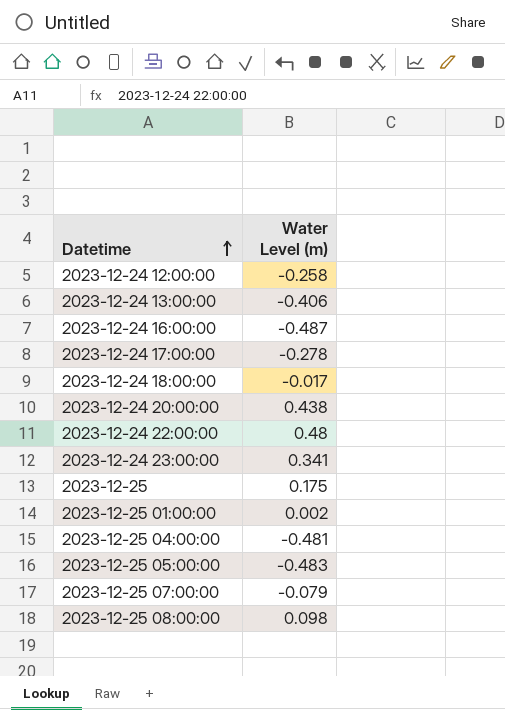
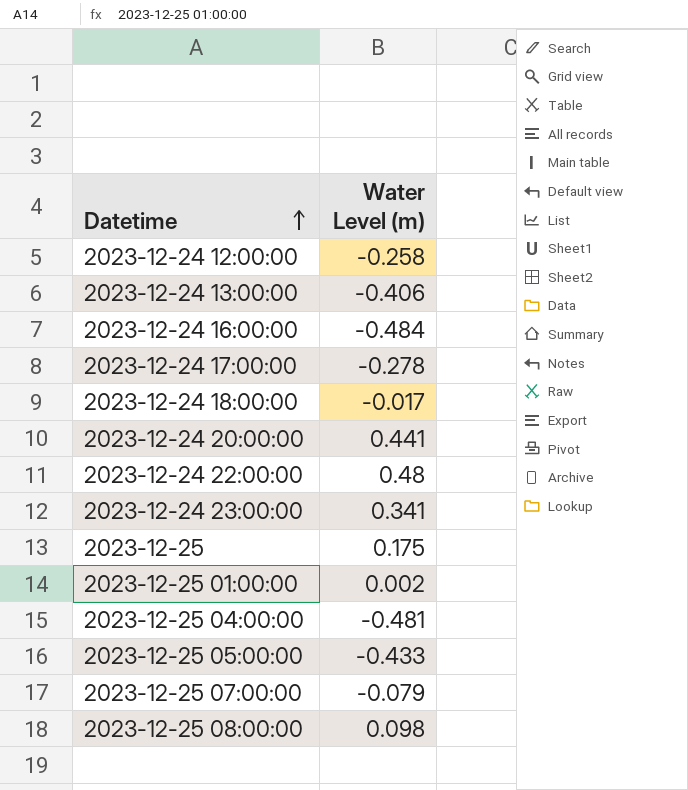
2023-12-24 16:00:00 | Water Level (m): -0.487 -> -0.484
2023-12-24 20:00:00 | Water Level (m): 0.438 -> 0.441
2023-12-25 05:00:00 | Water Level (m): -0.483 -> -0.433

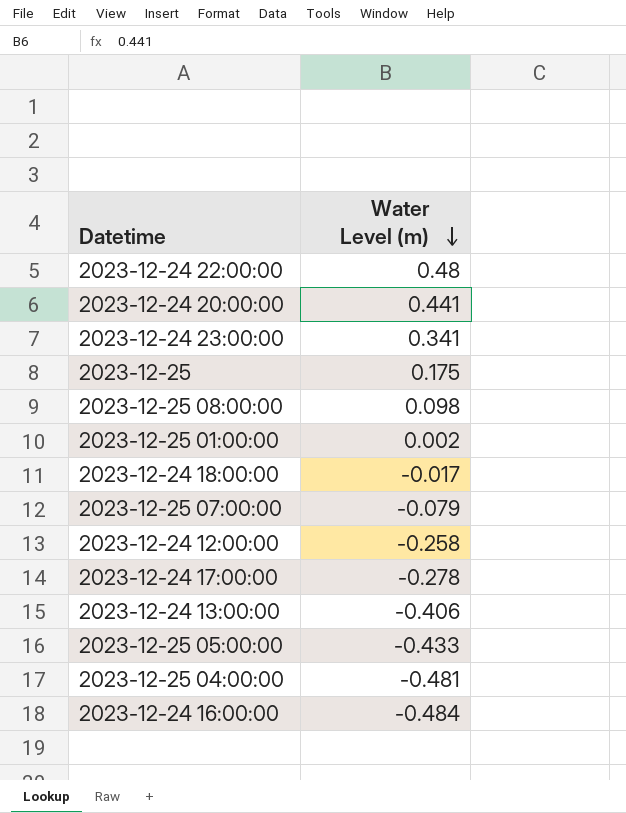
row order: Datetime ascending -> Water Level (m) descending

